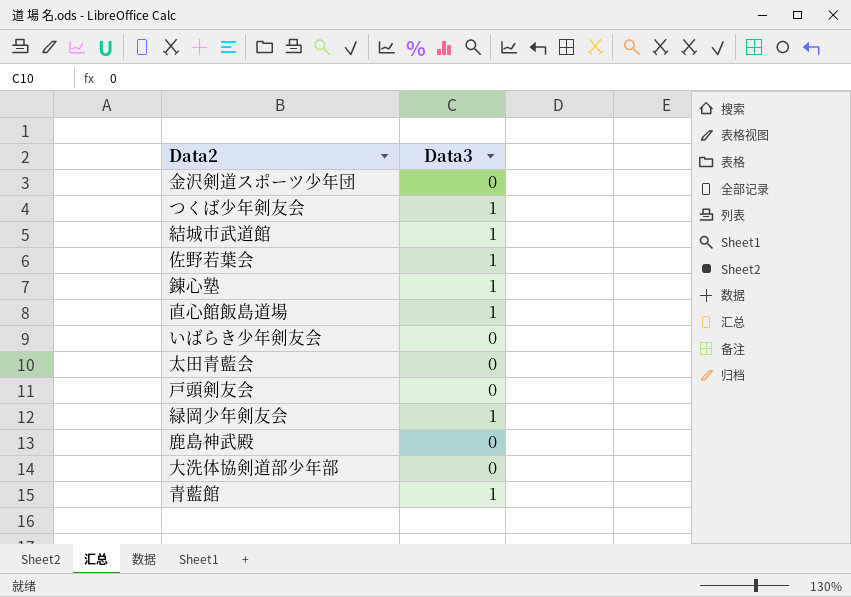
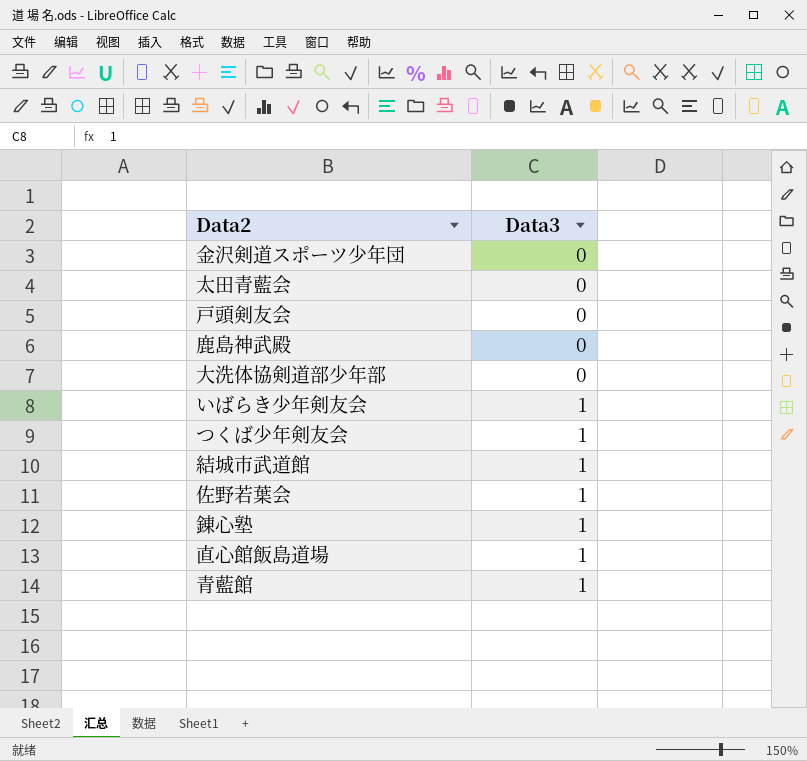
row order: none -> Data3 ascending
row 緑岡少年剣友会: 1 -> none
いばらき少年剣友会 | Data3: 0 -> 1

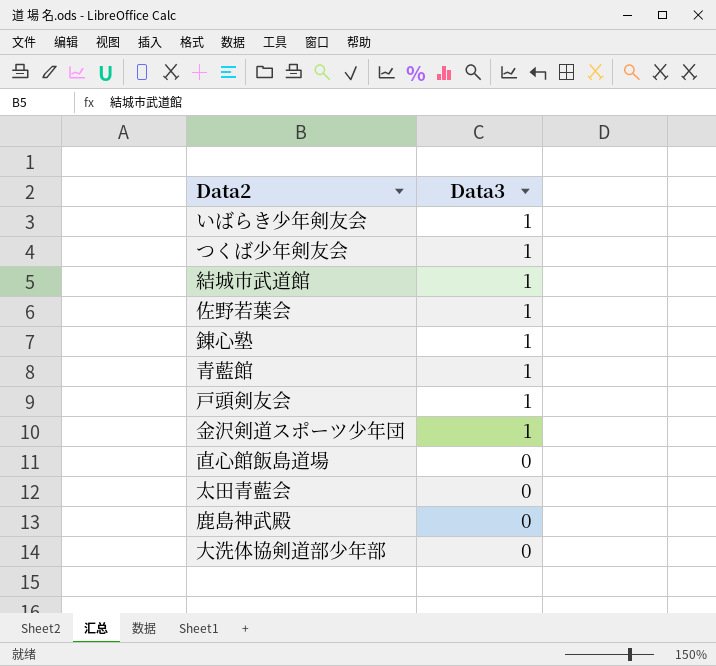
row order: Data3 ascending -> Data3 descending
戸頭剣友会 | Data3: 0 -> 1
金沢剣道スポーツ少年団 | Data3: 0 -> 1
直心館飯島道場 | Data3: 1 -> 0

